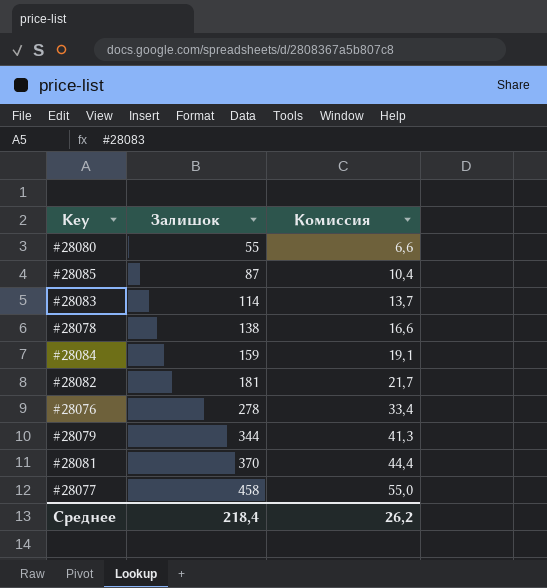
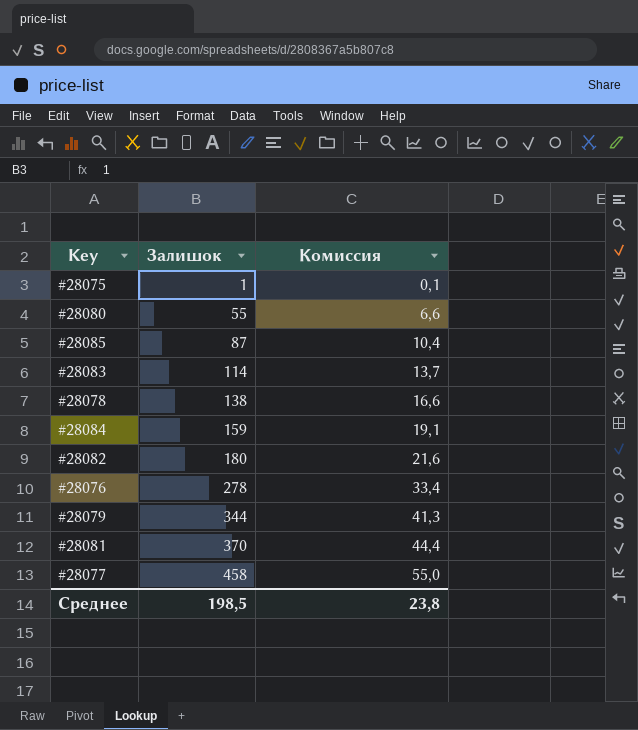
row #28075: none -> 1 | 0,1
#28082 | Залишок: 181 -> 180
#28082 | Комиссия: 21,7 -> 21,6
Среднее | Залишок: 218,4 -> 198,5
Среднее | Комиссия: 26,2 -> 23,8

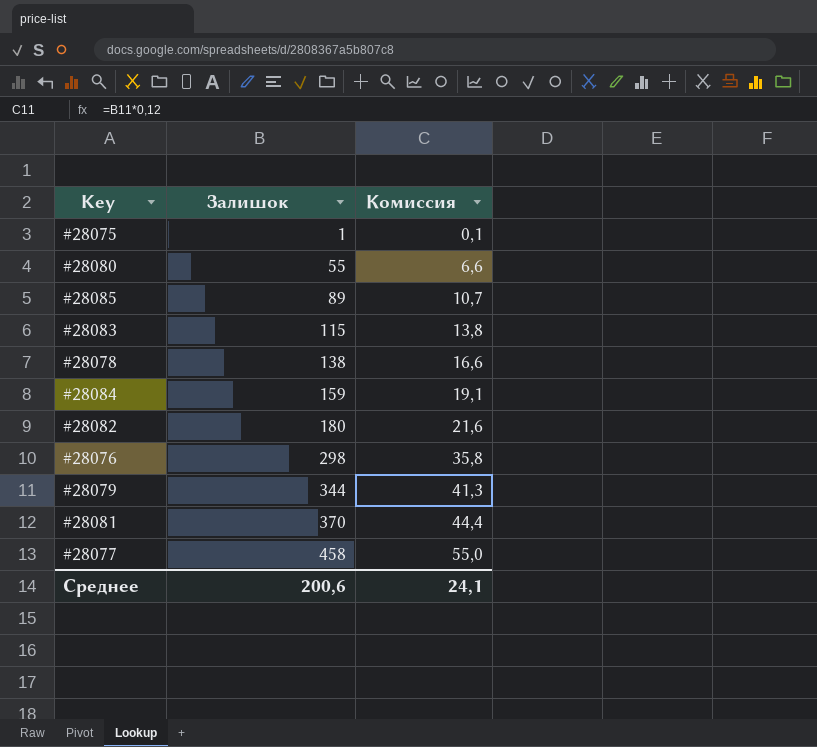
#28085 | Залишок: 87 -> 89
#28085 | Комиссия: 10,4 -> 10,7
#28083 | Залишок: 114 -> 115
#28083 | Комиссия: 13,7 -> 13,8
#28076 | Залишок: 278 -> 298
#28076 | Комиссия: 33,4 -> 35,8
Среднее | Залишок: 198,5 -> 200,6
Среднее | Комиссия: 23,8 -> 24,1

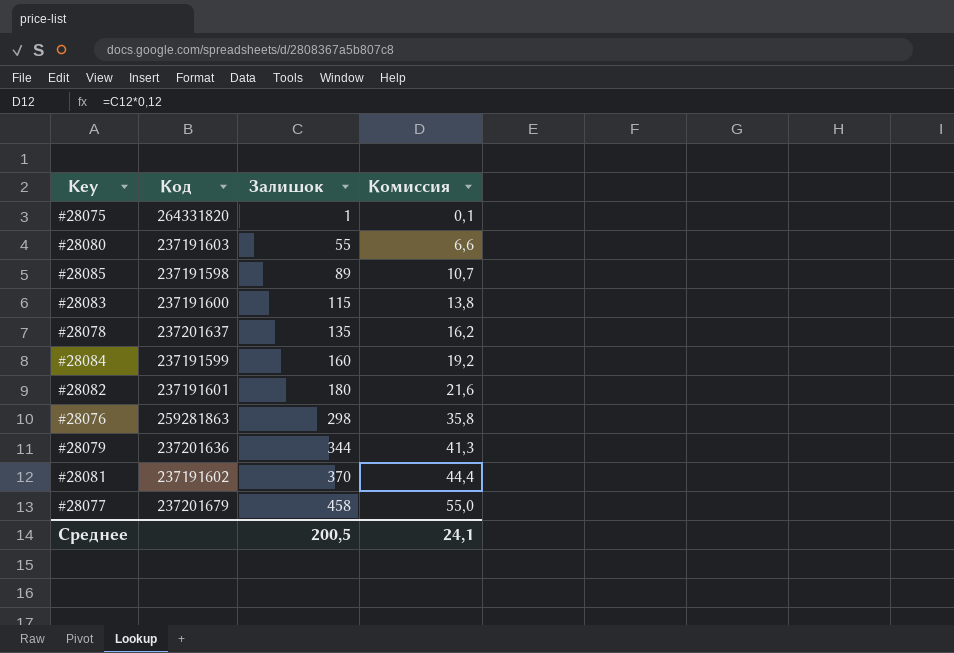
column Код | position: none -> 2
#28078 | Залишок: 138 -> 135
#28078 | Комиссия: 16,6 -> 16,2
#28084 | Залишок: 159 -> 160
#28084 | Комиссия: 19,1 -> 19,2
Среднее | Залишок: 200,6 -> 200,5

